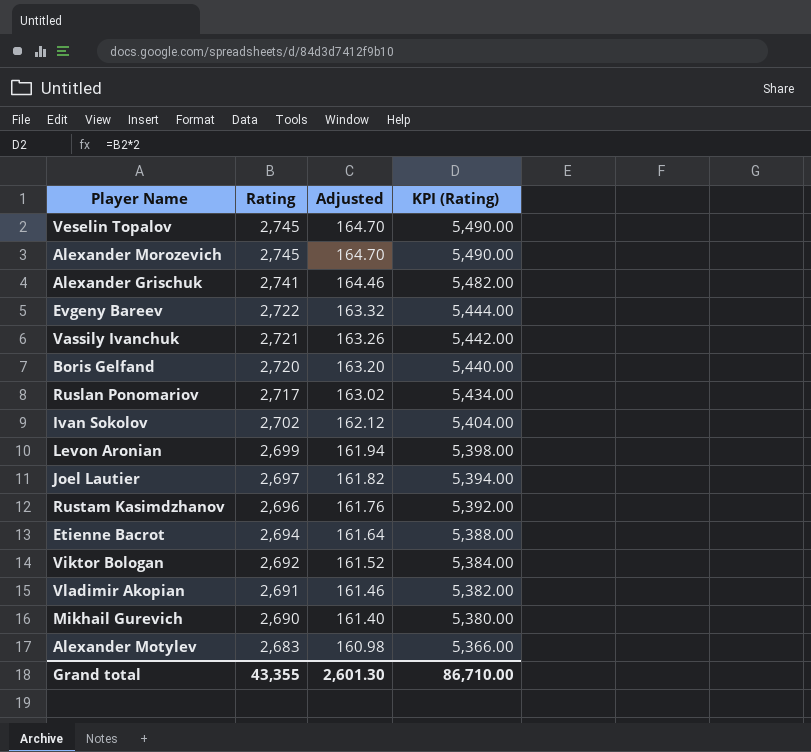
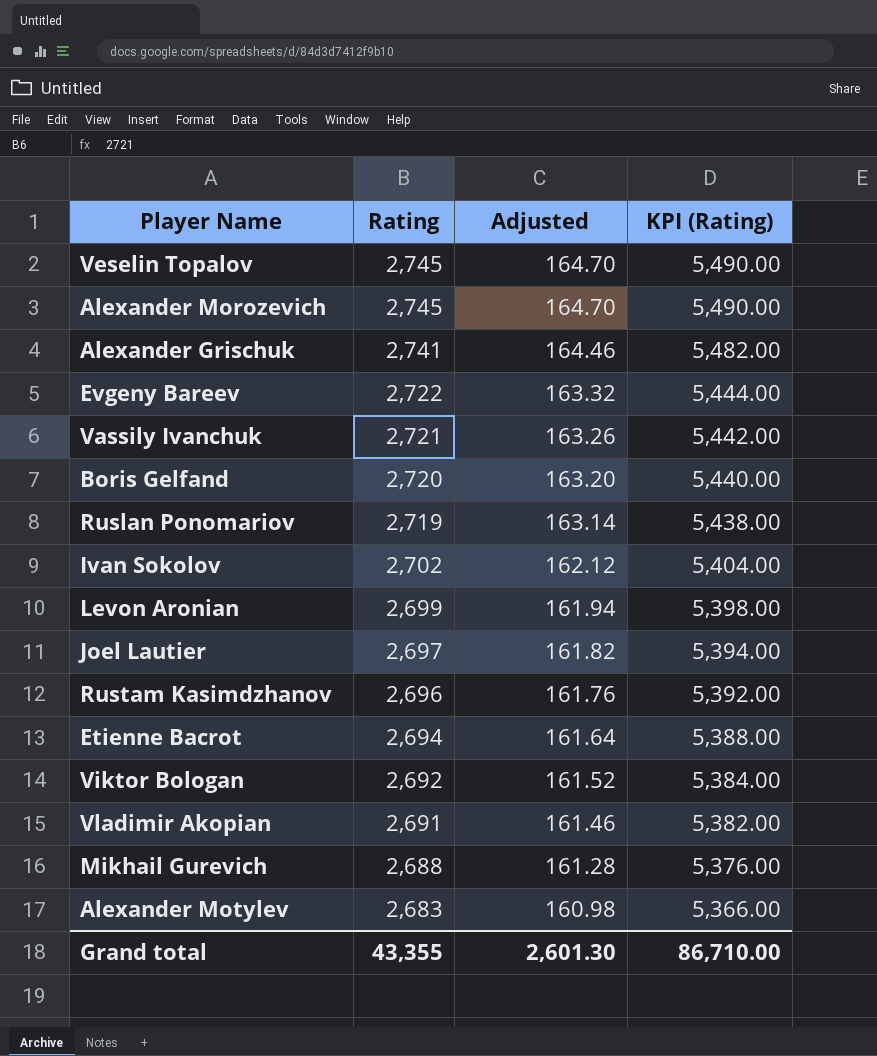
Ruslan Ponomariov | Rating: 2,717 -> 2,719
Ruslan Ponomariov | Adjusted: 163.02 -> 163.14
Ruslan Ponomariov | KPI (Rating): 5,434.00 -> 5,438.00
Mikhail Gurevich | Rating: 2,690 -> 2,688
Mikhail Gurevich | Adjusted: 161.40 -> 161.28
Mikhail Gurevich | KPI (Rating): 5,380.00 -> 5,376.00

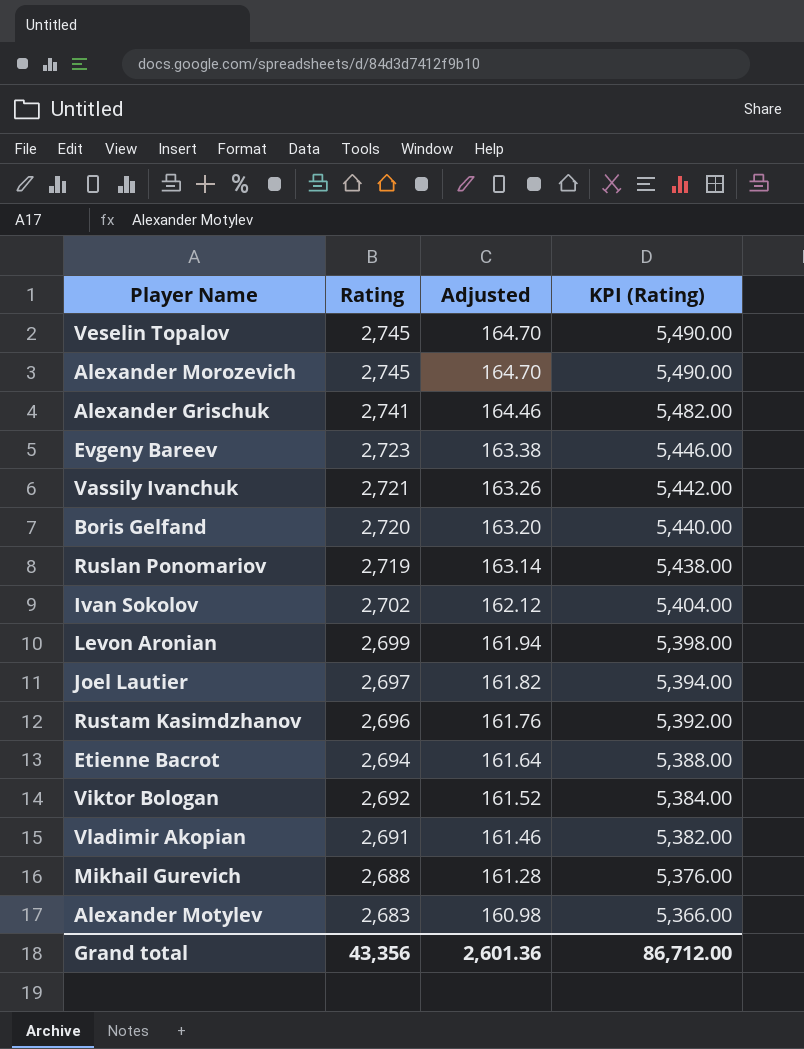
Evgeny Bareev | Rating: 2,722 -> 2,723
Evgeny Bareev | Adjusted: 163.32 -> 163.38
Evgeny Bareev | KPI (Rating): 5,444.00 -> 5,446.00
Grand total | Rating: 43,355 -> 43,356
Grand total | Adjusted: 2,601.30 -> 2,601.36
Grand total | KPI (Rating): 86,710.00 -> 86,712.00

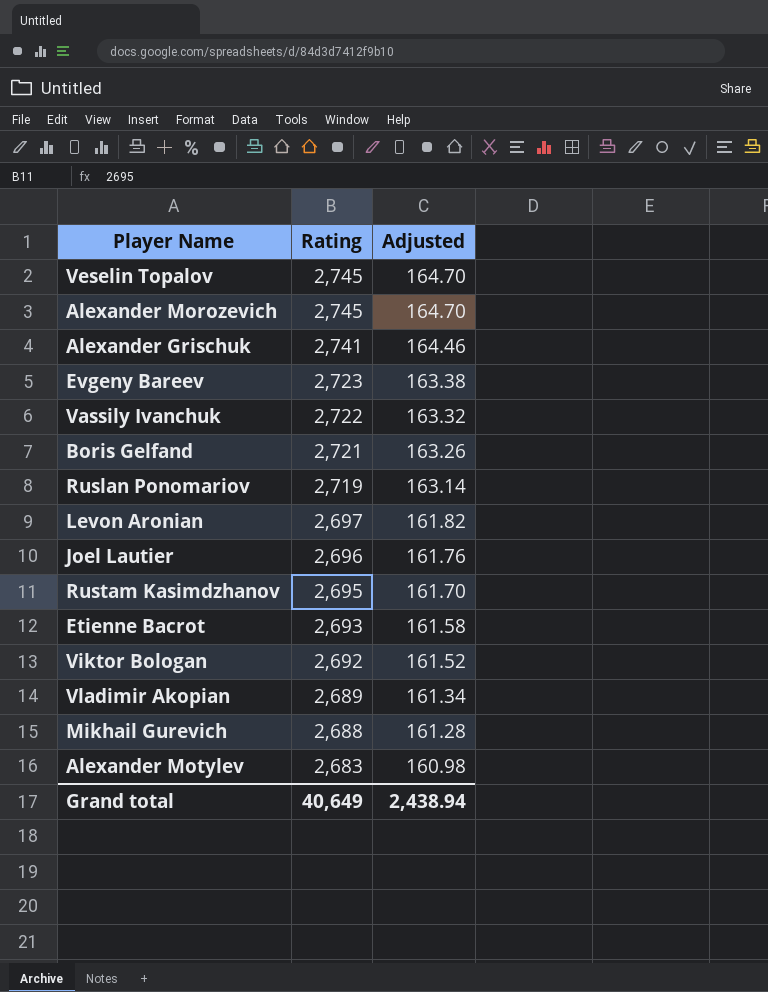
column KPI (Rating) | formula: [Rating] * 2 -> none
row Ivan Sokolov: 2,702 | 162.12 | 5,404.00 -> none
Vassily Ivanchuk | Rating: 2,721 -> 2,722
Vassily Ivanchuk | Adjusted: 163.26 -> 163.32
Boris Gelfand | Rating: 2,720 -> 2,721
Boris Gelfand | Adjusted: 163.20 -> 163.26
Levon Aronian | Rating: 2,699 -> 2,697
Levon Aronian | Adjusted: 161.94 -> 161.82
Joel Lautier | Rating: 2,697 -> 2,696
Joel Lautier | Adjusted: 161.82 -> 161.76
Rustam Kasimdzhanov | Rating: 2,696 -> 2,695
Rustam Kasimdzhanov | Adjusted: 161.76 -> 161.70
Etienne Bacrot | Rating: 2,694 -> 2,693
Etienne Bacrot | Adjusted: 161.64 -> 161.58
Vladimir Akopian | Rating: 2,691 -> 2,689
Vladimir Akopian | Adjusted: 161.46 -> 161.34
Grand total | Rating: 43,356 -> 40,649
Grand total | Adjusted: 2,601.36 -> 2,438.94

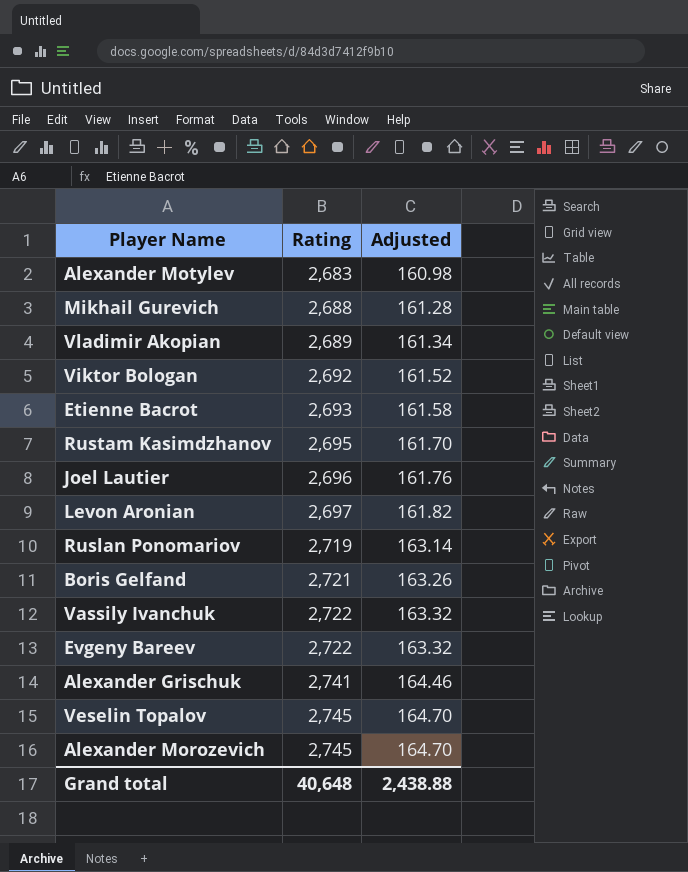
row order: Rating descending -> Rating ascending
Evgeny Bareev | Rating: 2,723 -> 2,722
Evgeny Bareev | Adjusted: 163.38 -> 163.32
Grand total | Rating: 40,649 -> 40,648
Grand total | Adjusted: 2,438.94 -> 2,438.88

